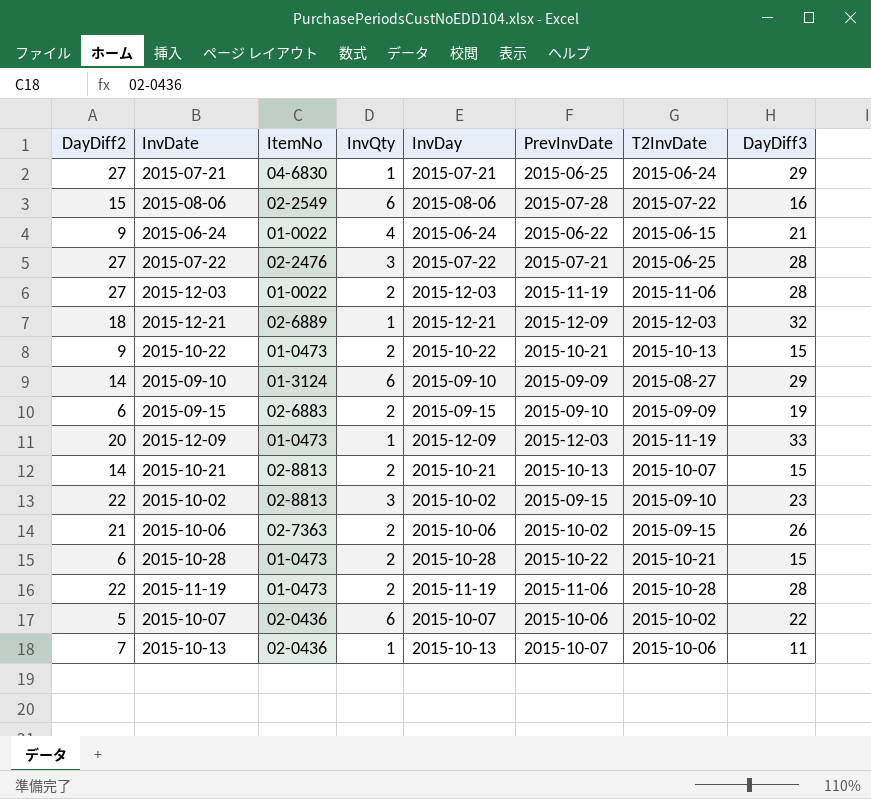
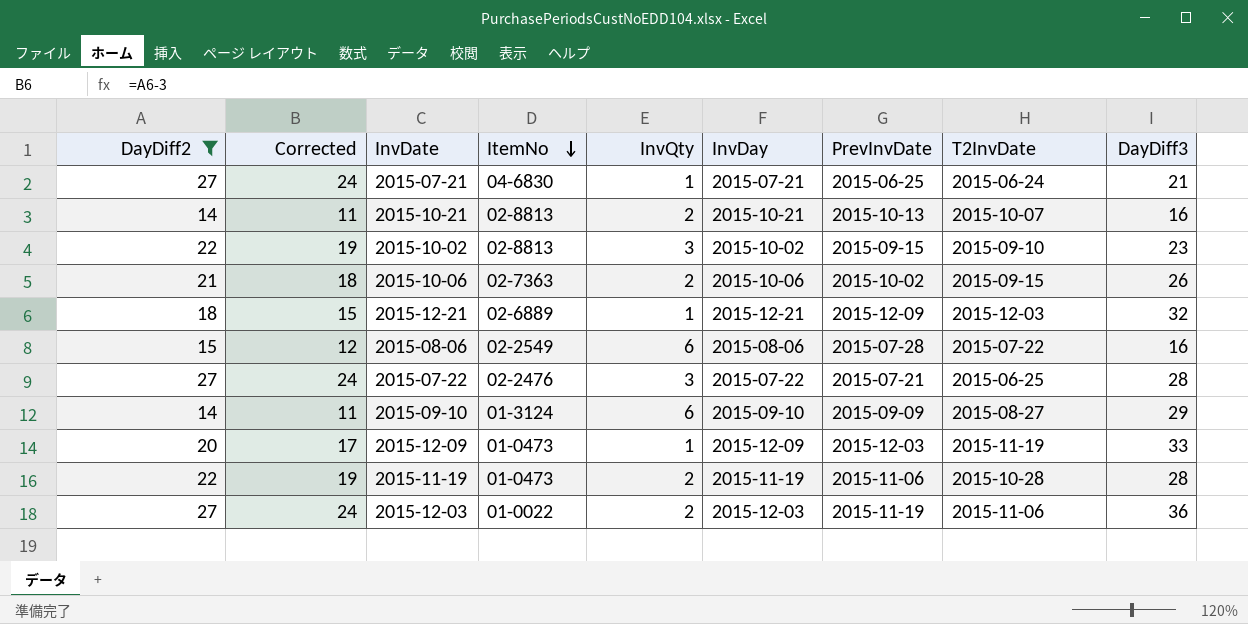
filter: none -> DayDiff2 >= 14
row order: none -> ItemNo descending
column Corrected | formula: none -> [DayDiff2] - 3
2015-07-21 | DayDiff3: 29 -> 21
2015-10-21 | DayDiff3: 15 -> 16
2015-12-03 | DayDiff3: 28 -> 36

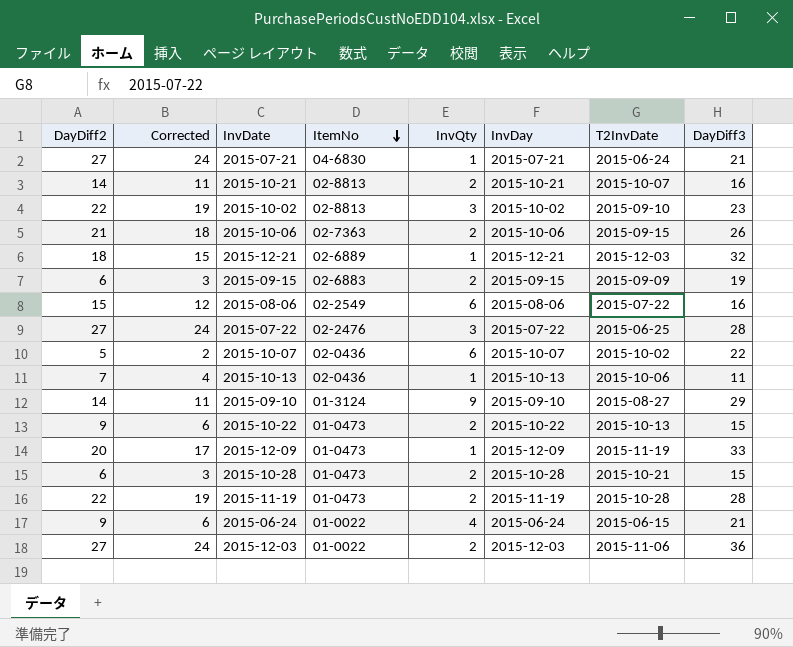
filter: DayDiff2 >= 14 -> none
column PrevInvDate | position: 7 -> none
2015-09-10 | InvQty: 6 -> 9

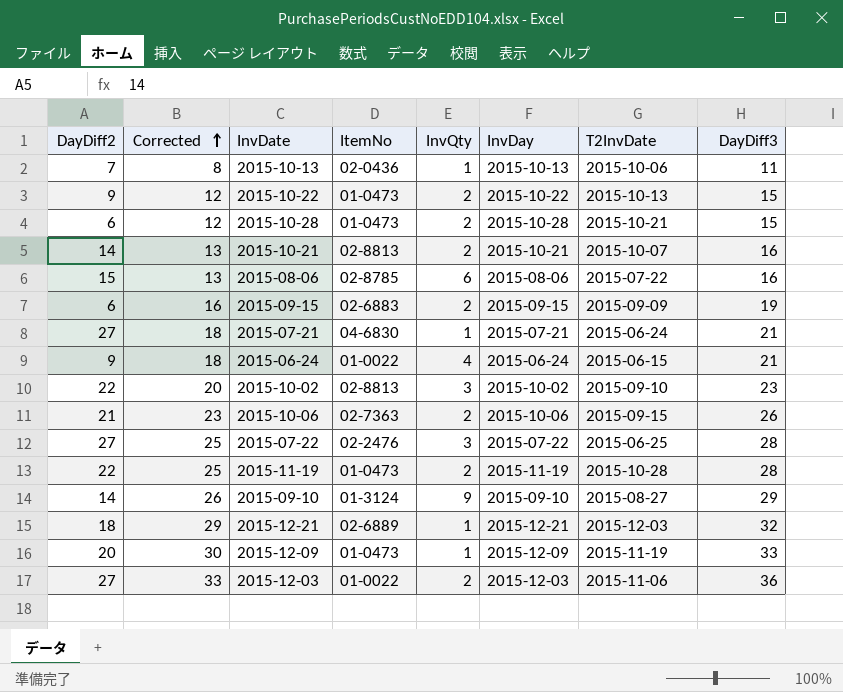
row order: ItemNo descending -> Corrected ascending
column Corrected | formula: [DayDiff2] - 3 -> [DayDiff3] - 3
row 2015-10-07: 5 | 2 | 02-0436 | 6 | 2015-10-07 | 2015-10-02 | 22 -> none
2015-08-06 | ItemNo: 02-2549 -> 02-8785

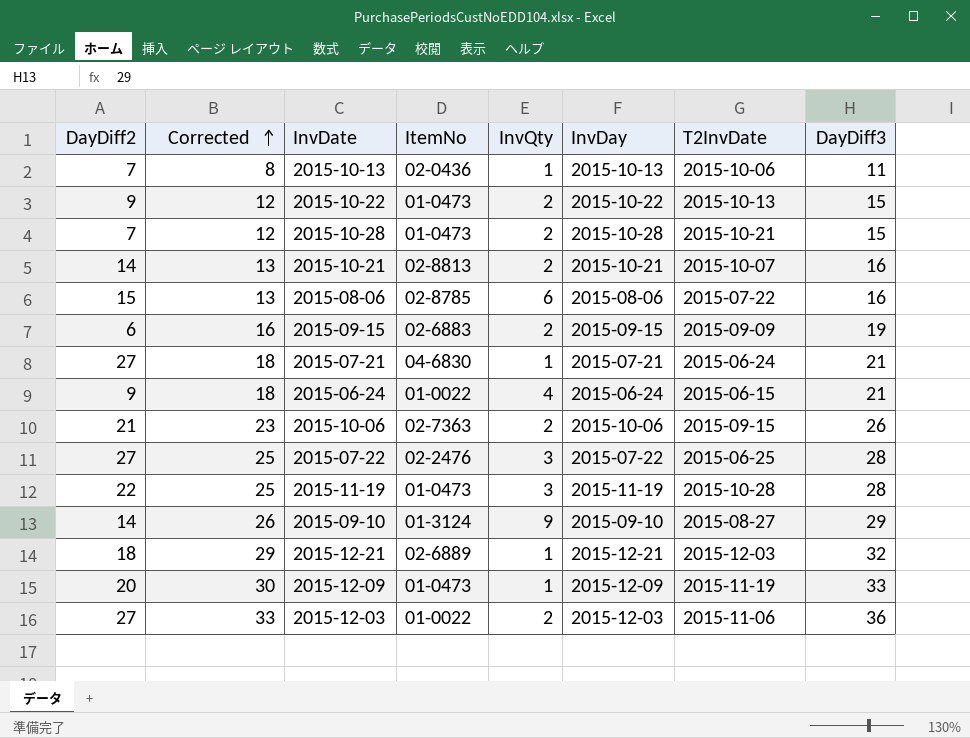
row 2015-10-02: 22 | 20 | 02-8813 | 3 | 2015-10-02 | 2015-09-10 | 23 -> none
2015-10-28 | DayDiff2: 6 -> 7
2015-11-19 | InvQty: 2 -> 3

